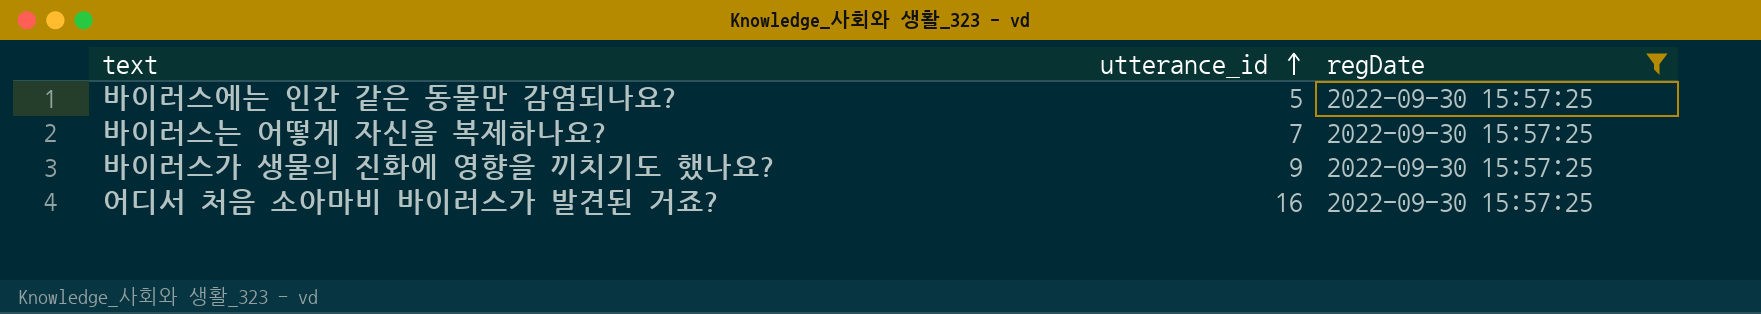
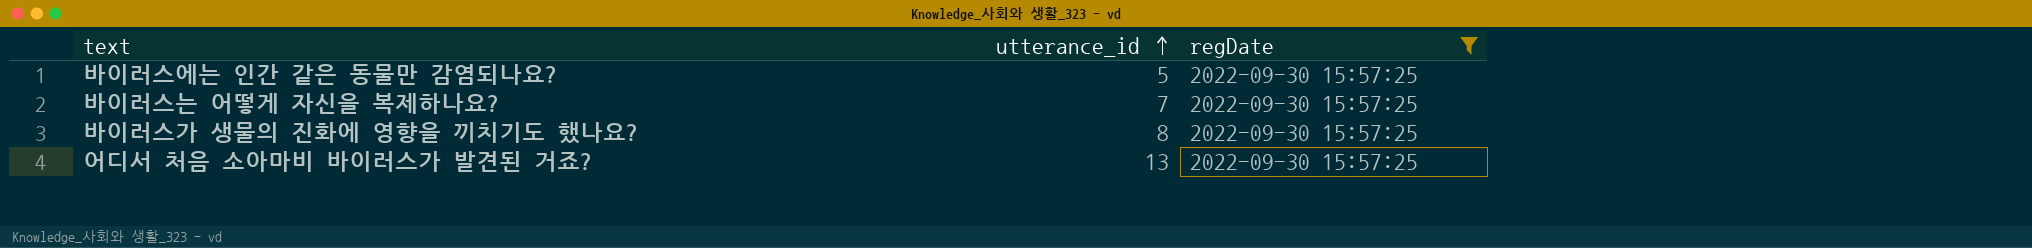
바이러스가 생물의 진화에 영향을 끼치기도 했나요? | utterance_id: 9 -> 8
어디서 처음 소아마비 바이러스가 발견된 거죠? | utterance_id: 16 -> 13

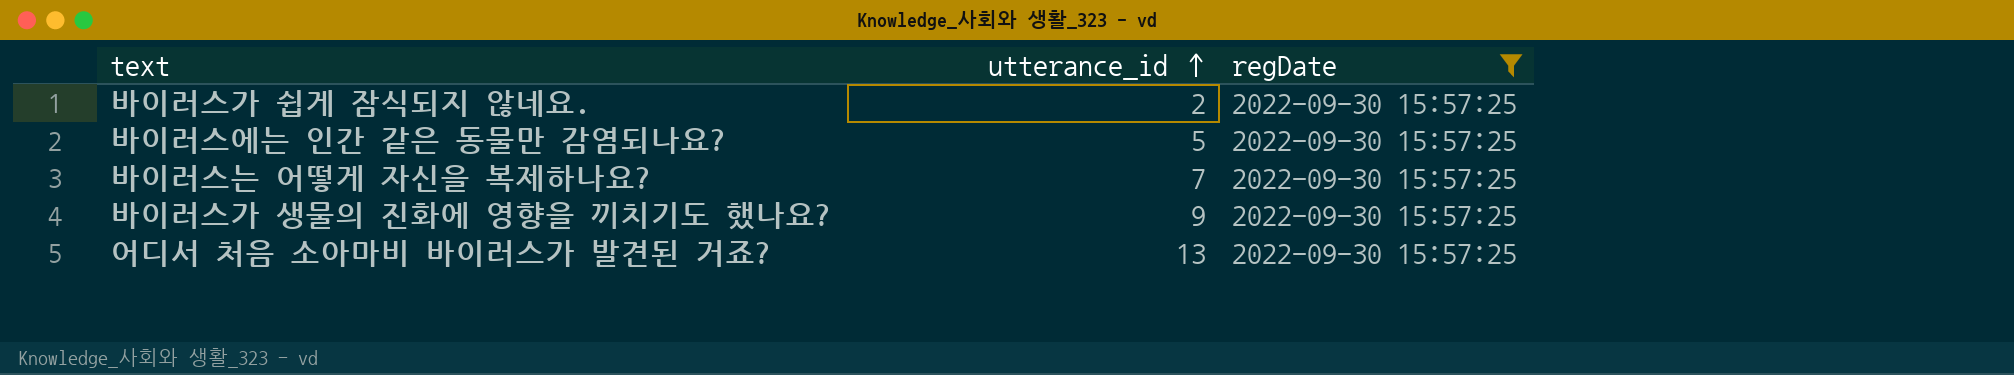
row 바이러스가 쉽게 잠식되지 않네요.: none -> 2 | 2022-09-30 15:57:25
바이러스가 생물의 진화에 영향을 끼치기도 했나요? | utterance_id: 8 -> 9

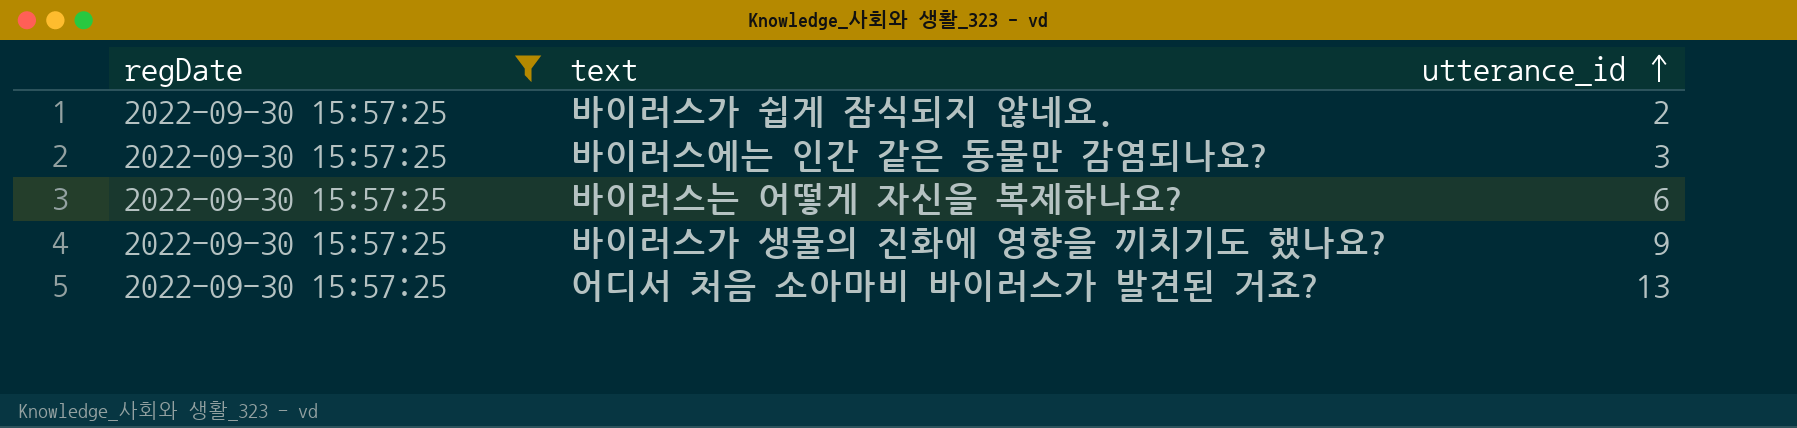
column regDate | position: 3 -> 1
바이러스에는 인간 같은 동물만 감염되나요? | utterance_id: 5 -> 3
바이러스는 어떻게 자신을 복제하나요? | utterance_id: 7 -> 6

